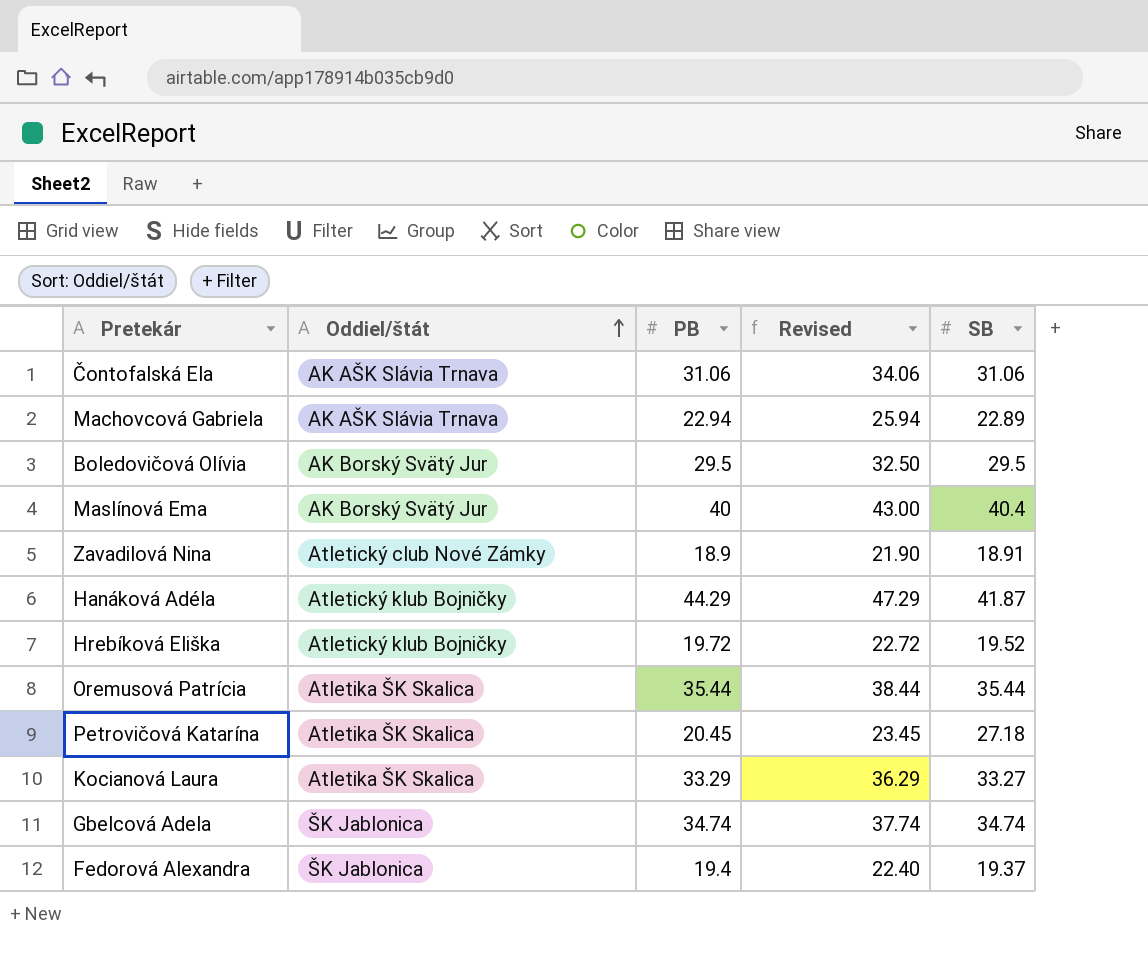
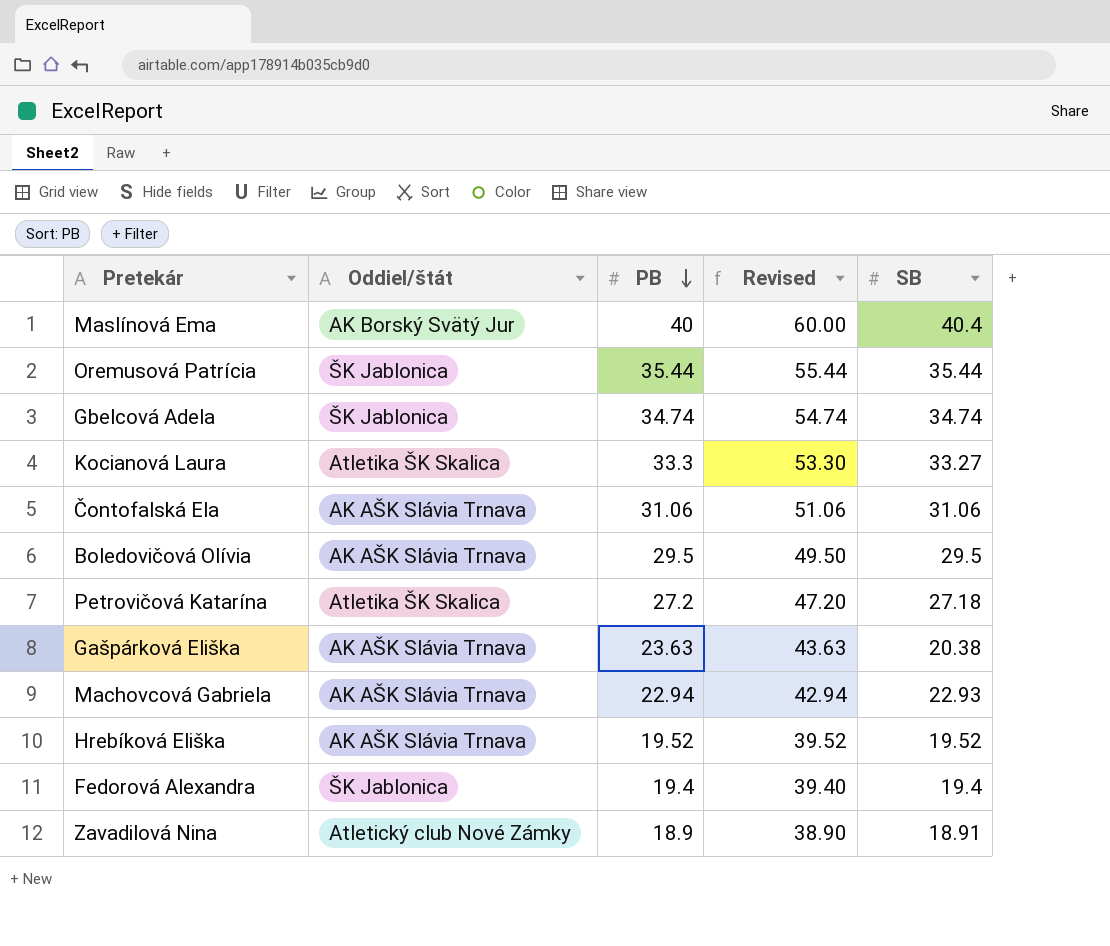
row order: Oddiel/štát ascending -> PB descending
column Revised | formula: [PB] + 3 -> [PB] + 20
row Hanáková Adéla: Atletický klub Bojničky | 44.29 | 47.29 | 41.87 -> none
Oremusová Patrícia | Oddiel/štát: Atletika ŠK Skalica -> ŠK Jablonica
Kocianová Laura | PB: 33.29 -> 33.3
Boledovičová Olívia | Oddiel/štát: AK Borský Svätý Jur -> AK AŠK Slávia Trnava
Petrovičová Katarína | PB: 20.45 -> 27.2
row Gašpárková Eliška: none -> AK AŠK Slávia Trnava | 23.63 | 43.63 | 20.38
Machovcová Gabriela | SB: 22.89 -> 22.93
Hrebíková Eliška | Oddiel/štát: Atletický klub Bojničky -> AK AŠK Slávia Trnava
Hrebíková Eliška | PB: 19.72 -> 19.52
Fedorová Alexandra | SB: 19.37 -> 19.4

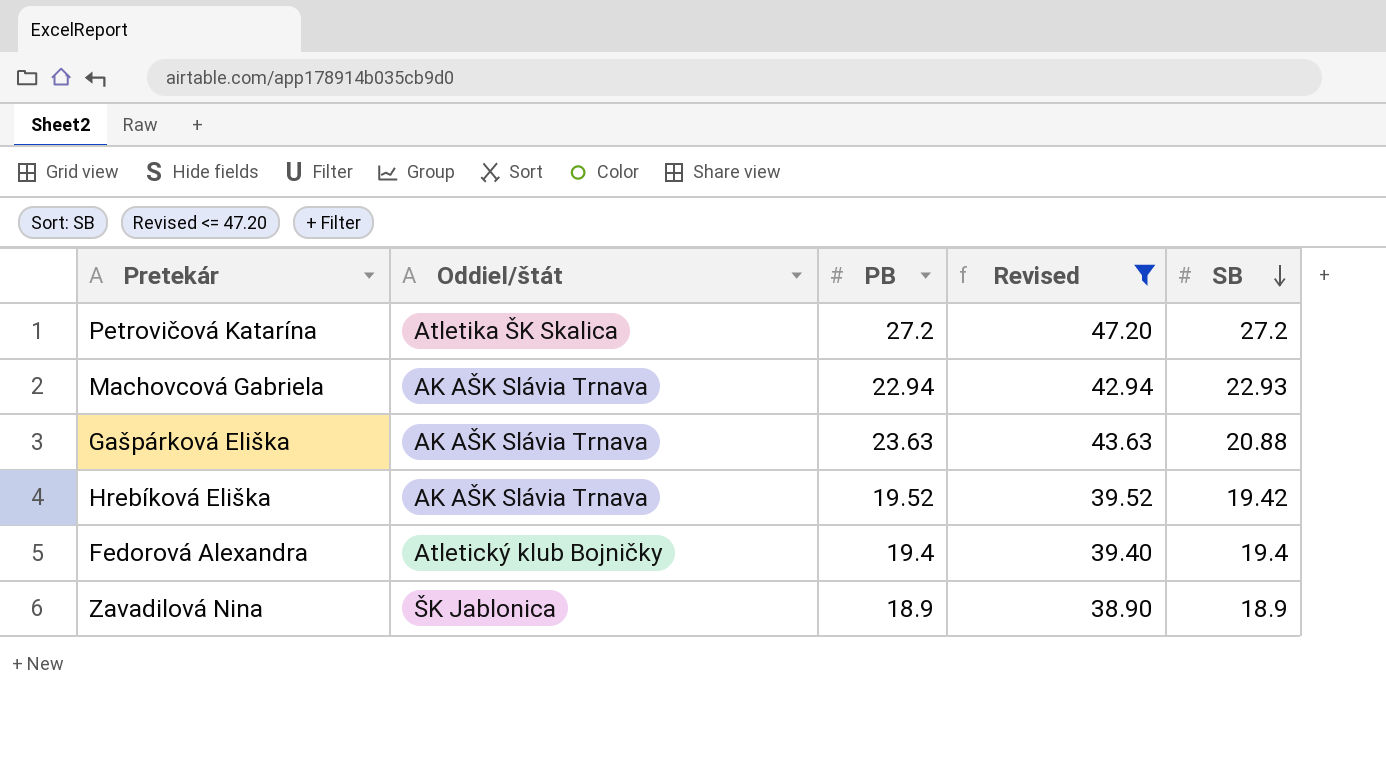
filter: none -> Revised <= 47.20
row order: PB descending -> SB descending
Petrovičová Katarína | SB: 27.18 -> 27.2
Gašpárková Eliška | SB: 20.38 -> 20.88
Hrebíková Eliška | SB: 19.52 -> 19.42
Fedorová Alexandra | Oddiel/štát: ŠK Jablonica -> Atletický klub Bojničky
Zavadilová Nina | Oddiel/štát: Atletický club Nové Zámky -> ŠK Jablonica
Zavadilová Nina | SB: 18.91 -> 18.9

